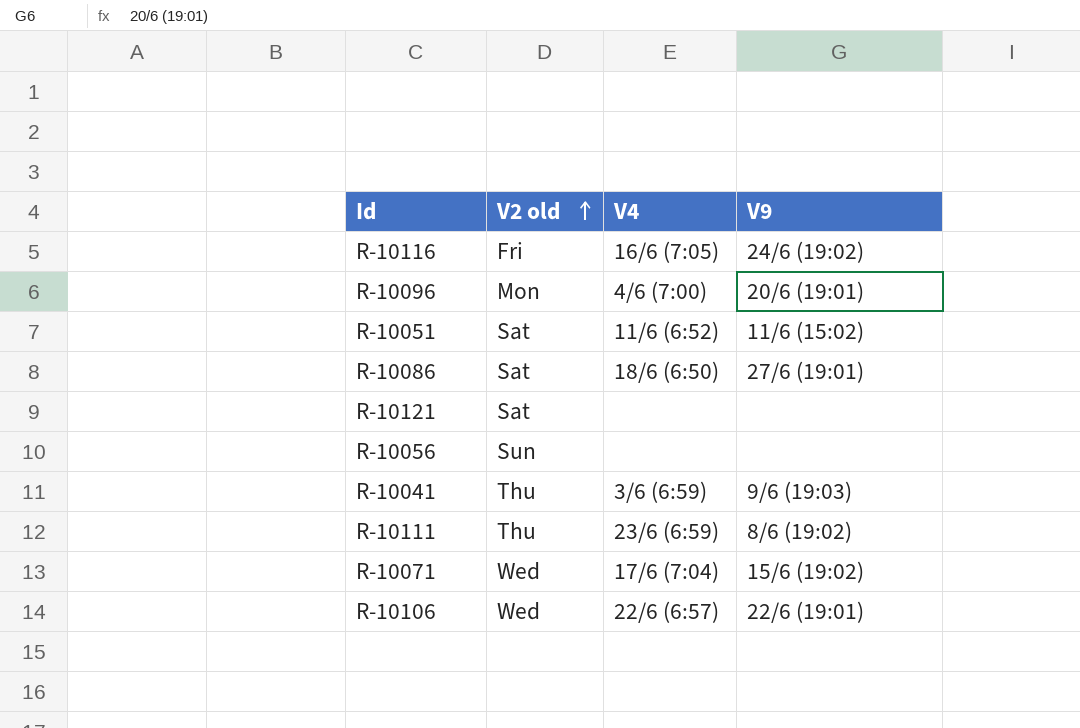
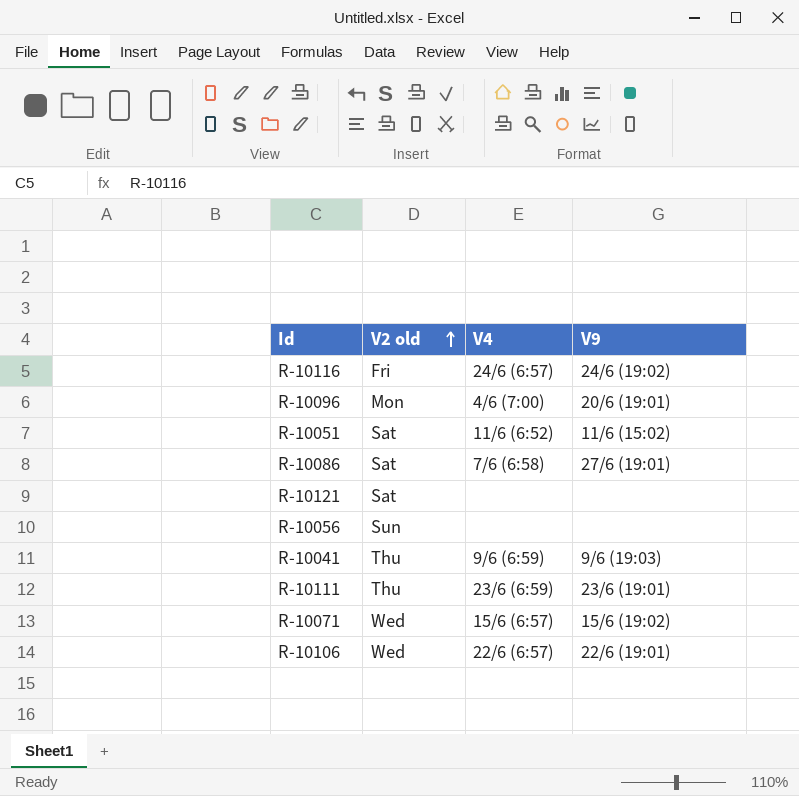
R-10116 | V4: 16/6 (7:05) -> 24/6 (6:57)
R-10086 | V4: 18/6 (6:50) -> 7/6 (6:58)
R-10041 | V4: 3/6 (6:59) -> 9/6 (6:59)
R-10111 | V9: 8/6 (19:02) -> 23/6 (19:01)
R-10071 | V4: 17/6 (7:04) -> 15/6 (6:57)

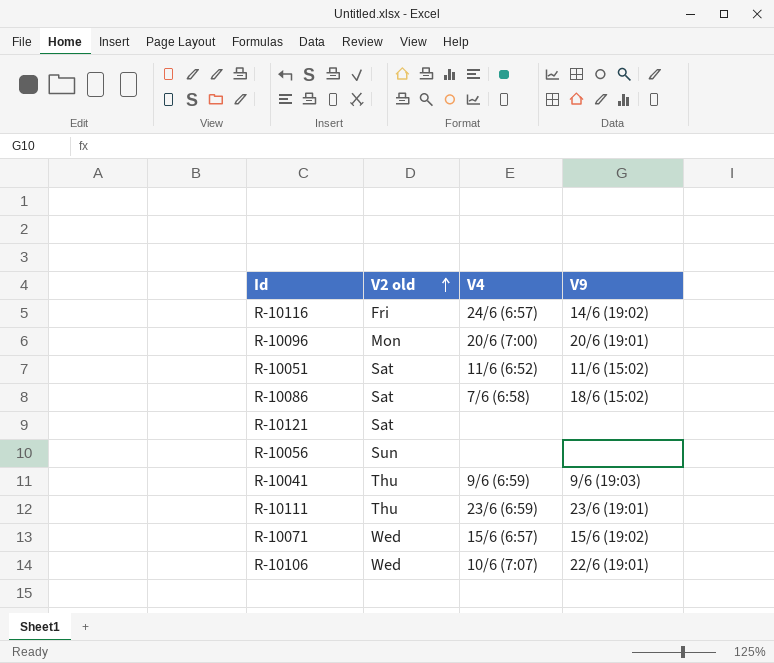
R-10116 | V9: 24/6 (19:02) -> 14/6 (19:02)
R-10096 | V4: 4/6 (7:00) -> 20/6 (7:00)
R-10086 | V9: 27/6 (19:01) -> 18/6 (15:02)
R-10106 | V4: 22/6 (6:57) -> 10/6 (7:07)

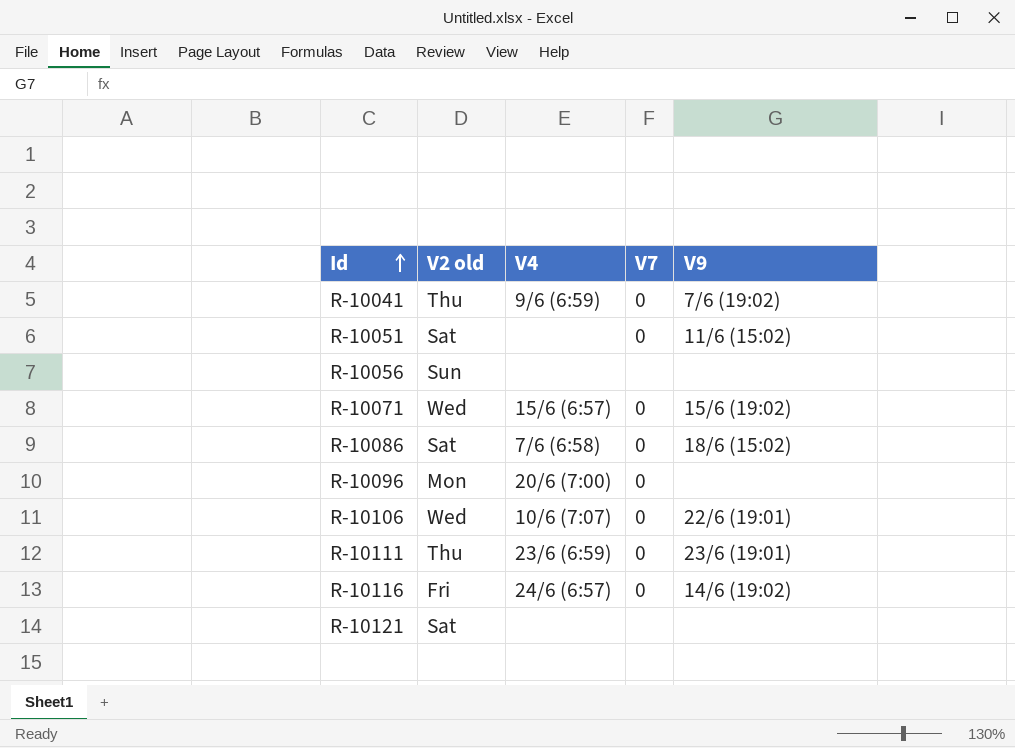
row order: V2 old ascending -> Id ascending
column V7 | position: none -> 4
R-10041 | V9: 9/6 (19:03) -> 7/6 (19:02)
R-10051 | V4: 11/6 (6:52) -> none
R-10096 | V9: 20/6 (19:01) -> none

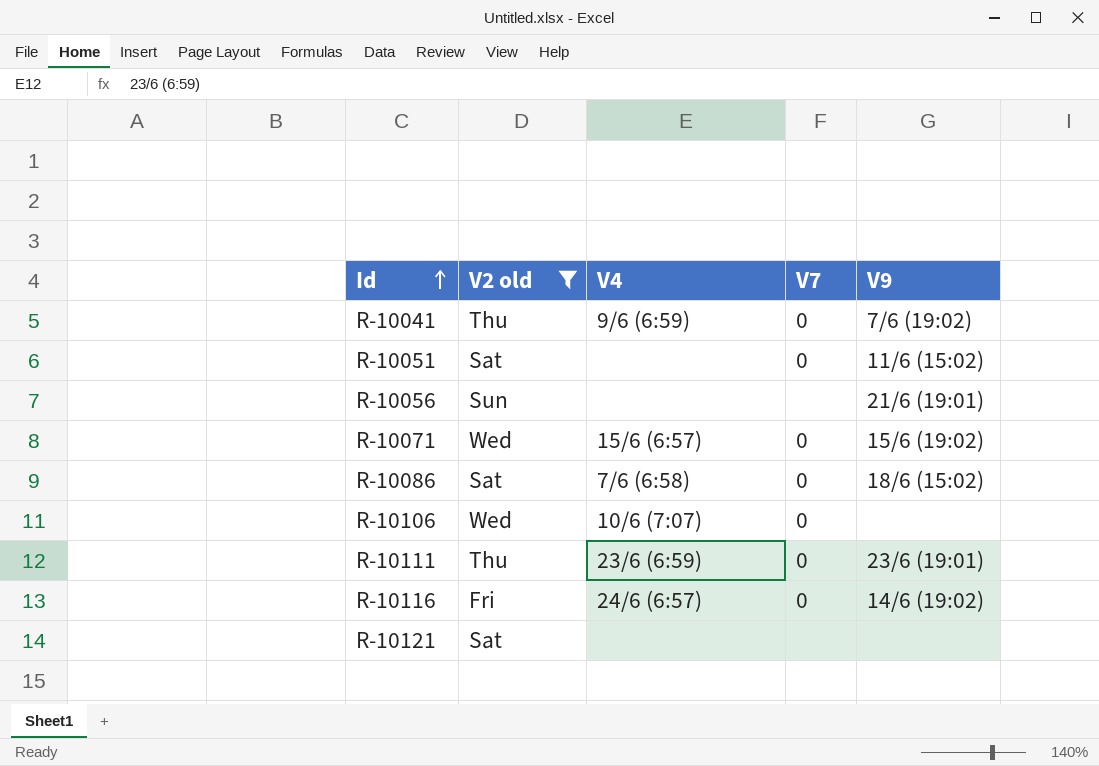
filter: none -> V2 old != Mon
R-10056 | V9: none -> 21/6 (19:01)
R-10106 | V9: 22/6 (19:01) -> none

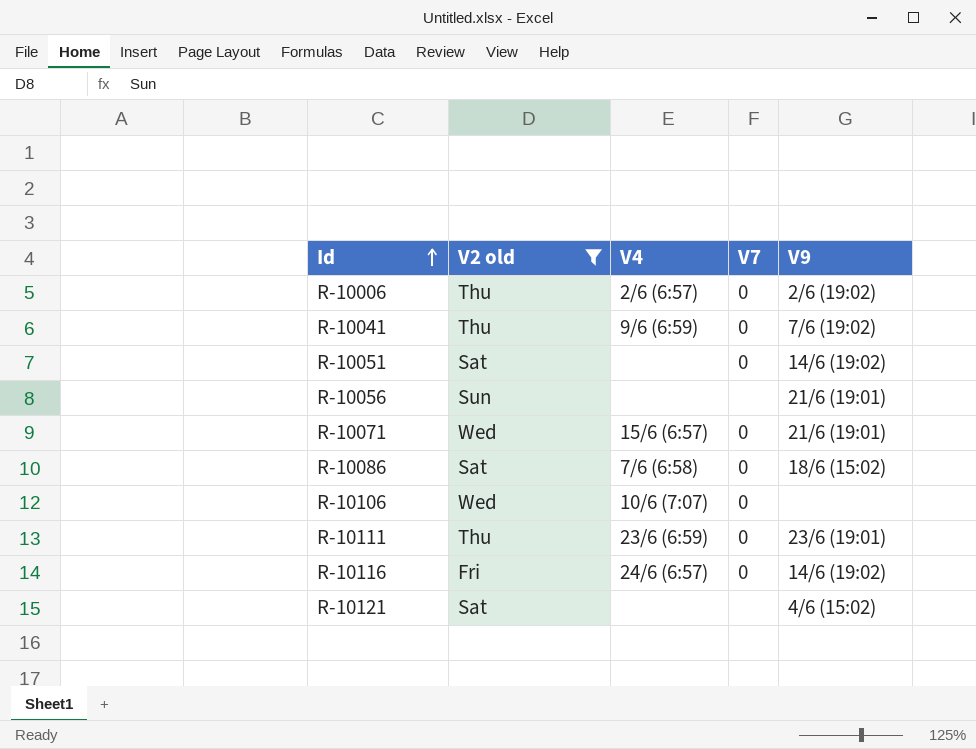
row R-10006: none -> Thu | 2/6 (6:57) | 0 | 2/6 (19:02)
R-10051 | V9: 11/6 (15:02) -> 14/6 (19:02)
R-10071 | V9: 15/6 (19:02) -> 21/6 (19:01)
R-10121 | V9: none -> 4/6 (15:02)

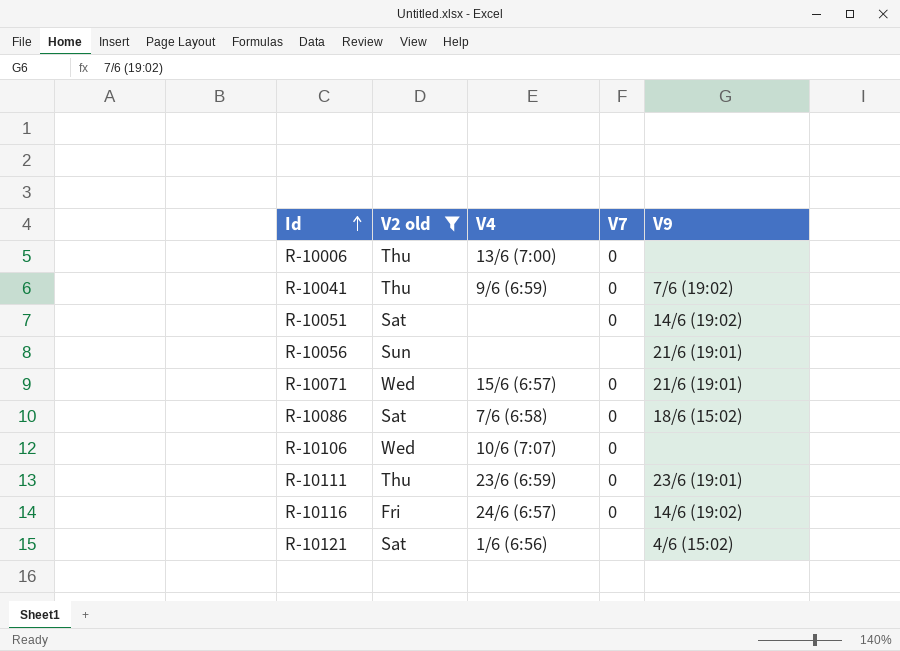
R-10006 | V4: 2/6 (6:57) -> 13/6 (7:00)
R-10006 | V9: 2/6 (19:02) -> none
R-10121 | V4: none -> 1/6 (6:56)

